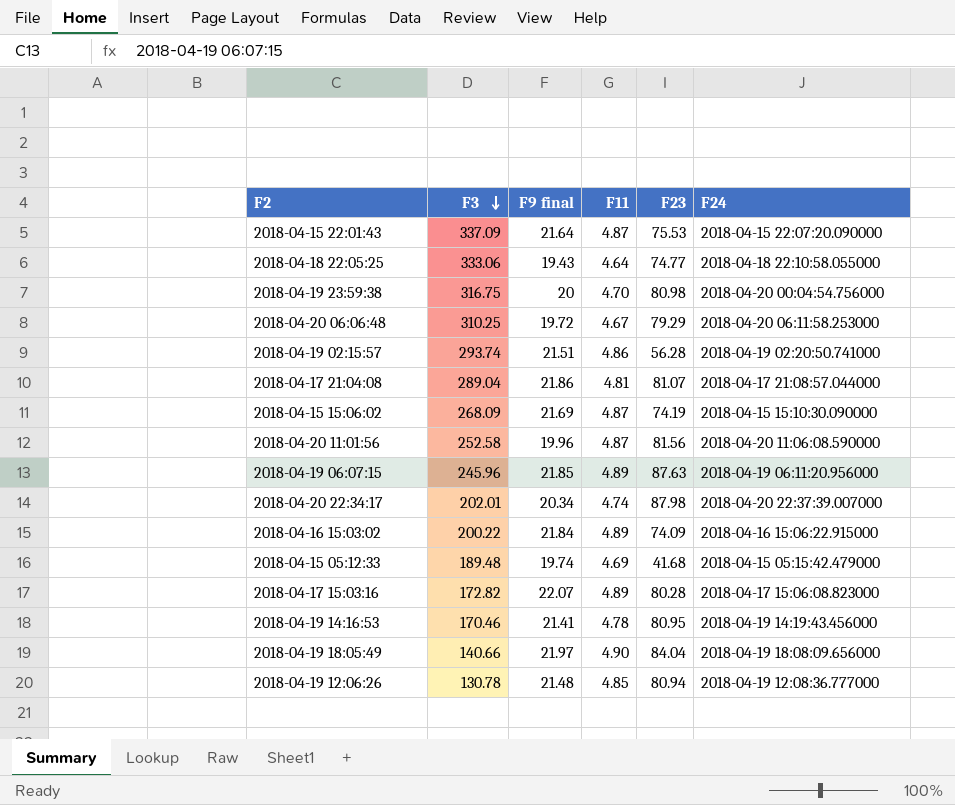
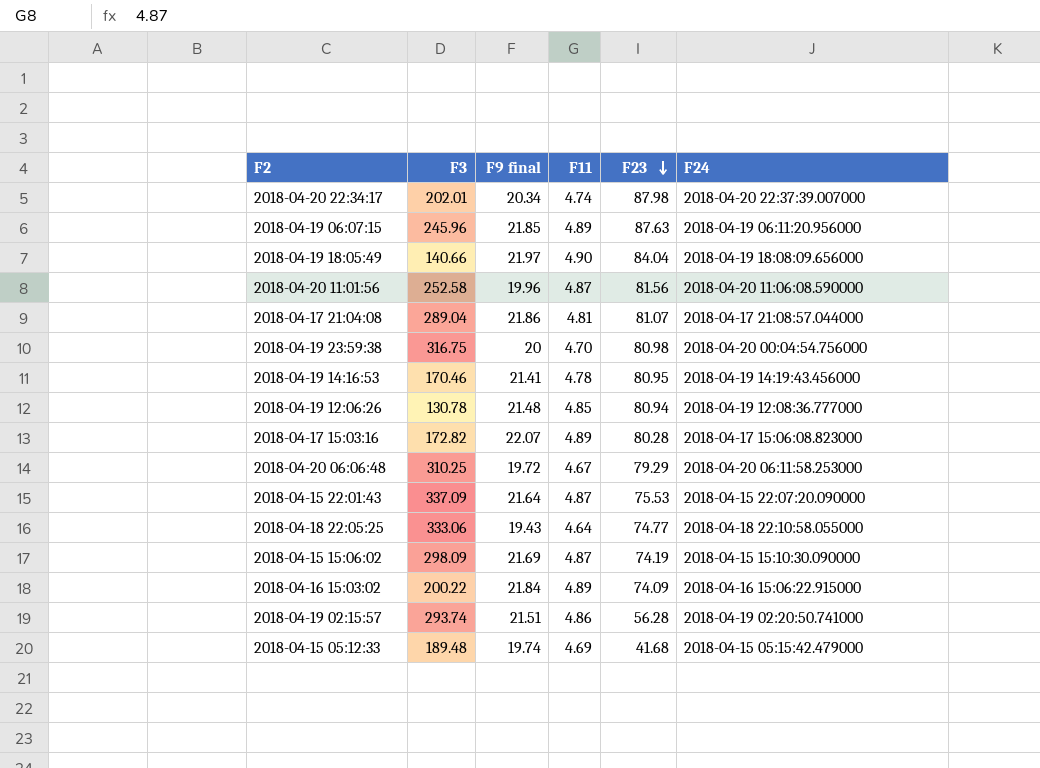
row order: F3 descending -> F23 descending
2018-04-15 15:06:02 | F3: 268.09 -> 298.09

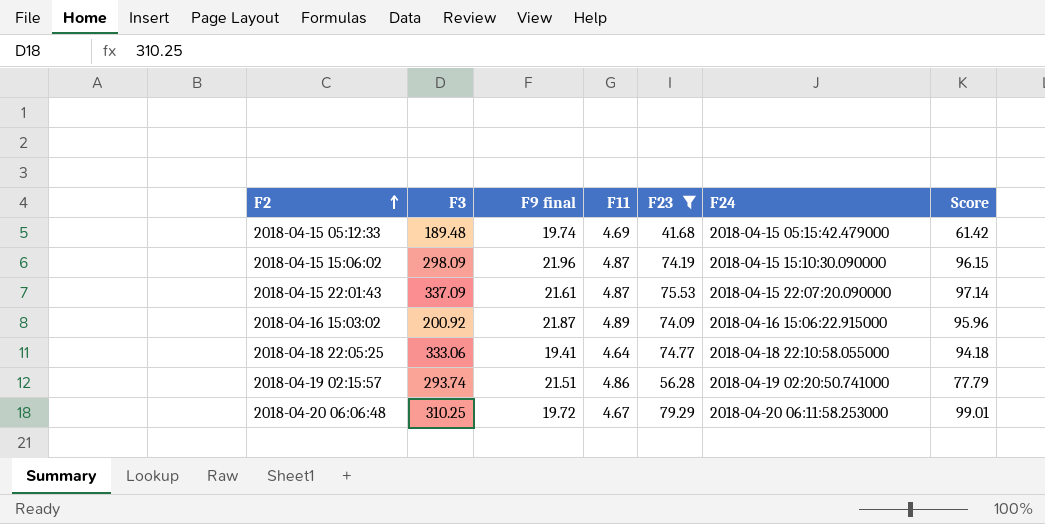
filter: none -> F23 <= 79.29
row order: F23 descending -> F2 ascending
column Score | formula: none -> [F9 final] + [F23]
2018-04-15 15:06:02 | F9 final: 21.69 -> 21.96
2018-04-15 22:01:43 | F9 final: 21.64 -> 21.61
2018-04-16 15:03:02 | F3: 200.22 -> 200.92
2018-04-16 15:03:02 | F9 final: 21.84 -> 21.87
2018-04-18 22:05:25 | F9 final: 19.43 -> 19.41

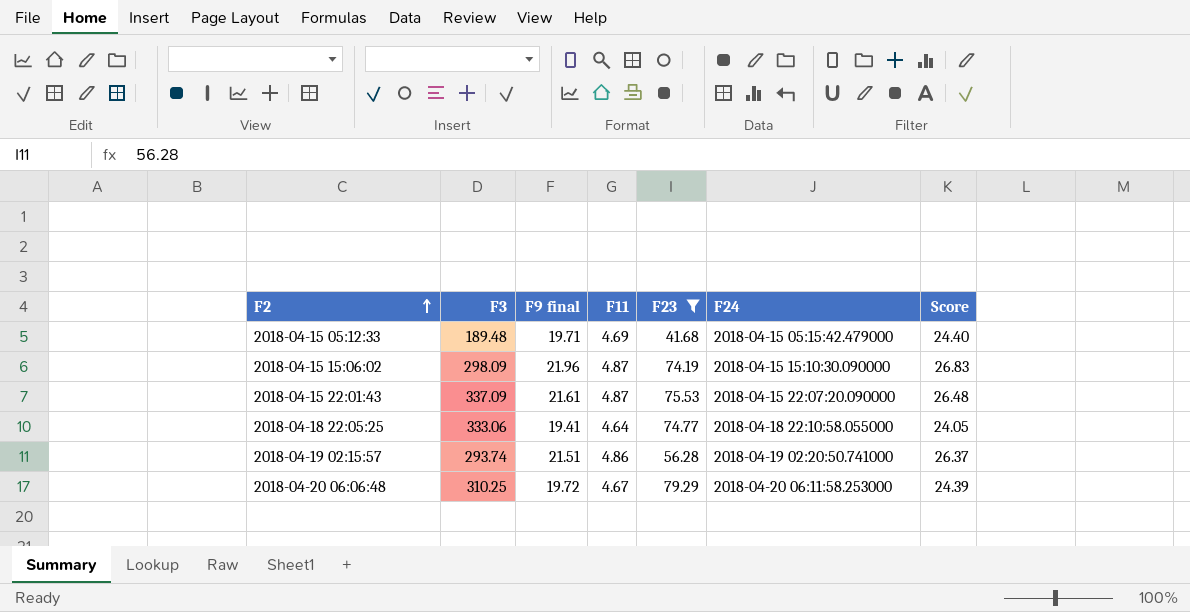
column Score | formula: [F9 final] + [F23] -> [F9 final] + [F11]
row 2018-04-16 15:03:02: 200.92 | 21.87 | 4.89 | 74.09 | 2018-04-16 15:06:22.915000 | 95.96 -> none
2018-04-15 05:12:33 | F9 final: 19.74 -> 19.71

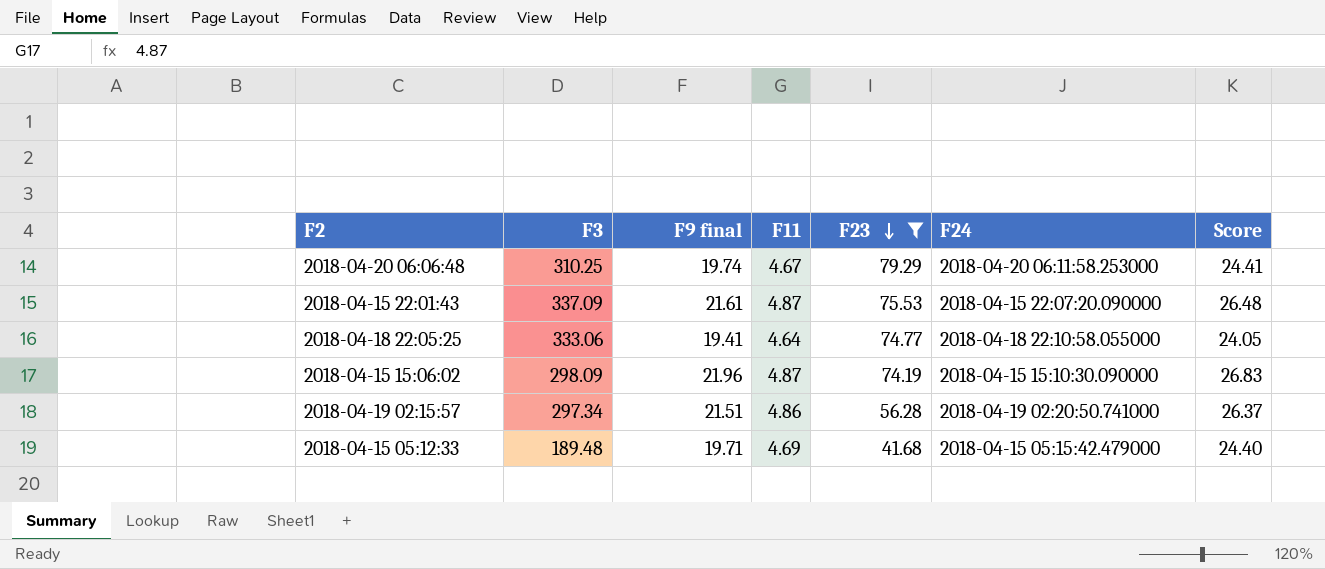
row order: F2 ascending -> F23 descending
2018-04-20 06:06:48 | F9 final: 19.72 -> 19.74
2018-04-20 06:06:48 | Score: 24.39 -> 24.41
2018-04-19 02:15:57 | F3: 293.74 -> 297.34

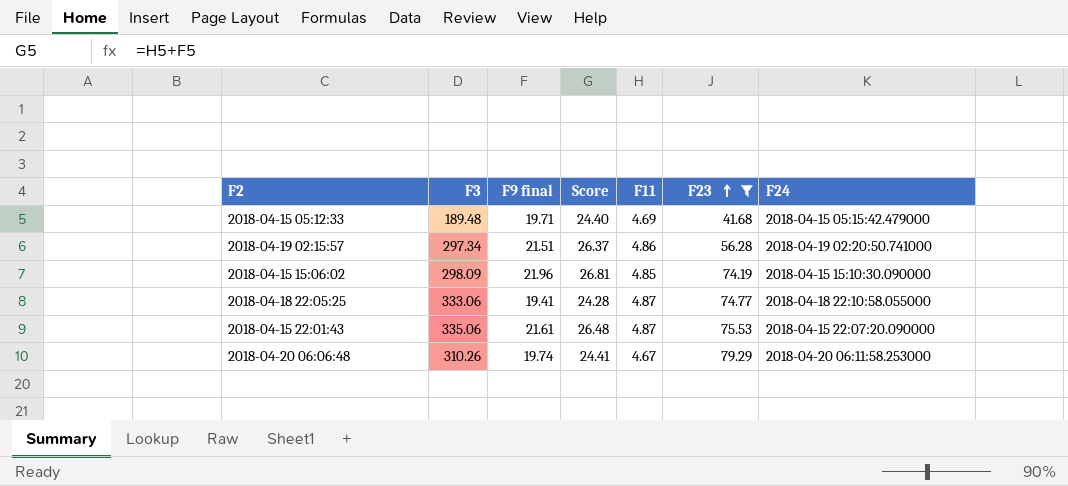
row order: F23 descending -> F23 ascending
column Score | position: 7 -> 4
2018-04-15 15:06:02 | Score: 26.83 -> 26.81
2018-04-15 15:06:02 | F11: 4.87 -> 4.85
2018-04-18 22:05:25 | Score: 24.05 -> 24.28
2018-04-18 22:05:25 | F11: 4.64 -> 4.87
2018-04-15 22:01:43 | F3: 337.09 -> 335.06
2018-04-20 06:06:48 | F3: 310.25 -> 310.26

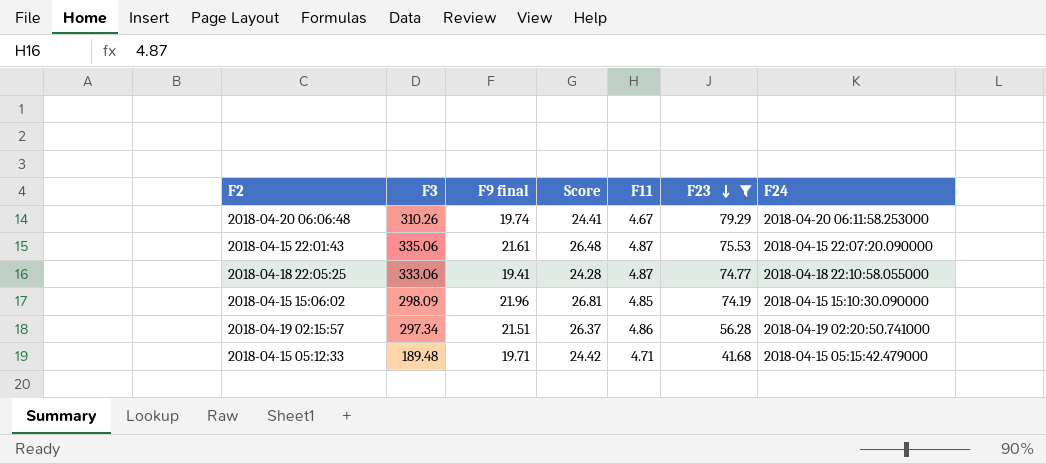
row order: F23 ascending -> F23 descending
2018-04-15 05:12:33 | Score: 24.40 -> 24.42
2018-04-15 05:12:33 | F11: 4.69 -> 4.71

